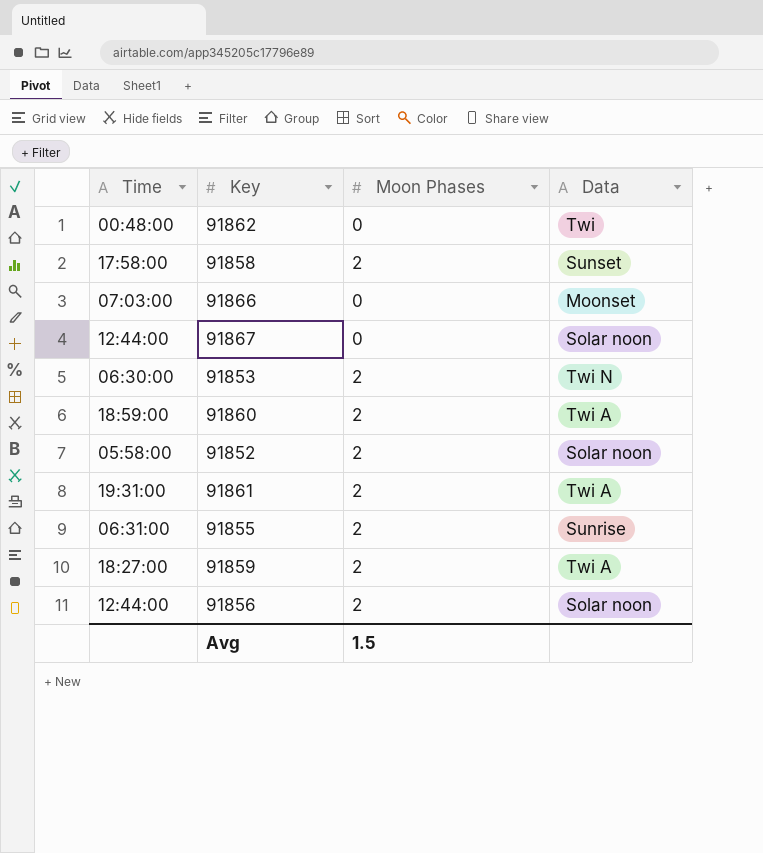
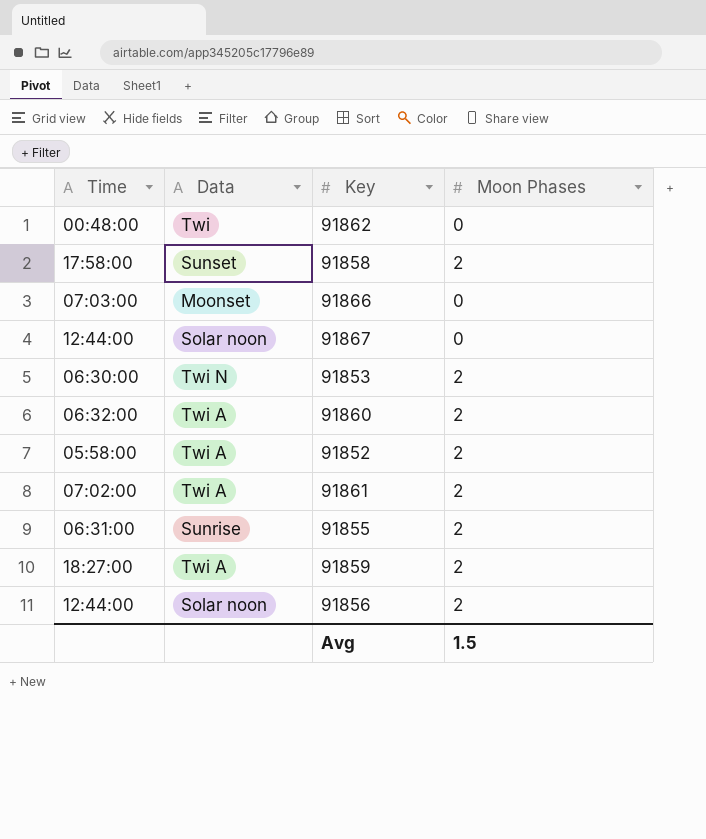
column Data | position: 4 -> 2
91860 | Time: 18:59:00 -> 06:32:00
91852 | Data: Solar noon -> Twi A
91861 | Time: 19:31:00 -> 07:02:00

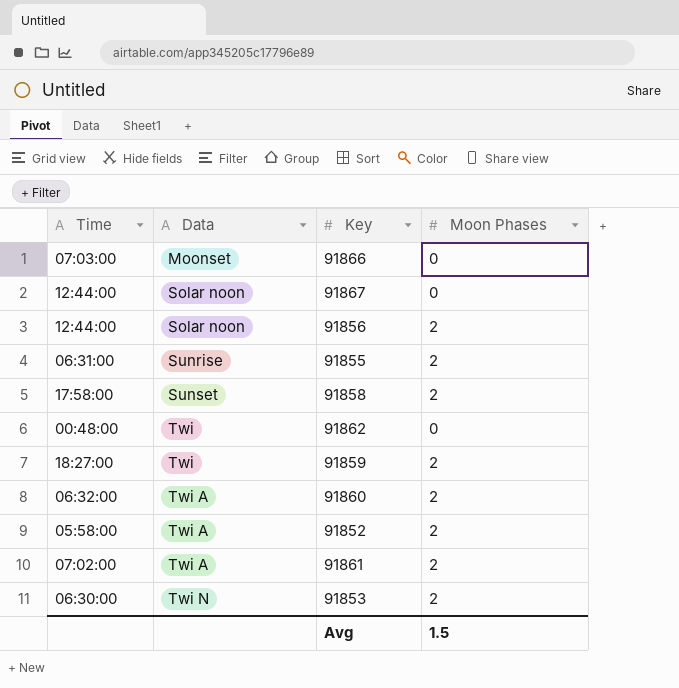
row order: none -> Data ascending
91859 | Data: Twi A -> Twi

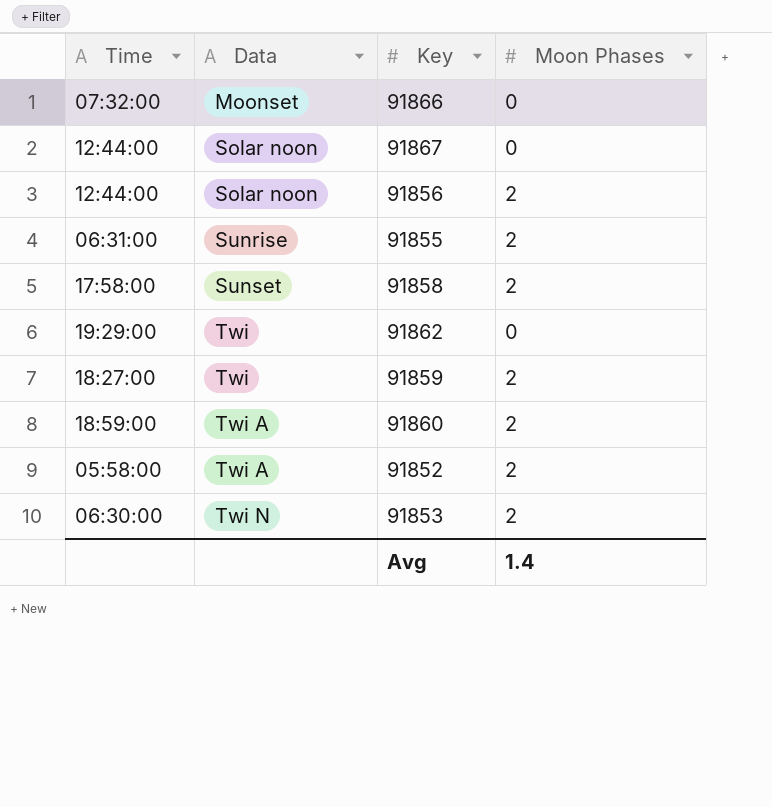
row 91861: 07:02:00 | Twi A | 2 -> none
91866 | Time: 07:03:00 -> 07:32:00
91862 | Time: 00:48:00 -> 19:29:00
91860 | Time: 06:32:00 -> 18:59:00
Avg | Moon Phases: 1.5 -> 1.4

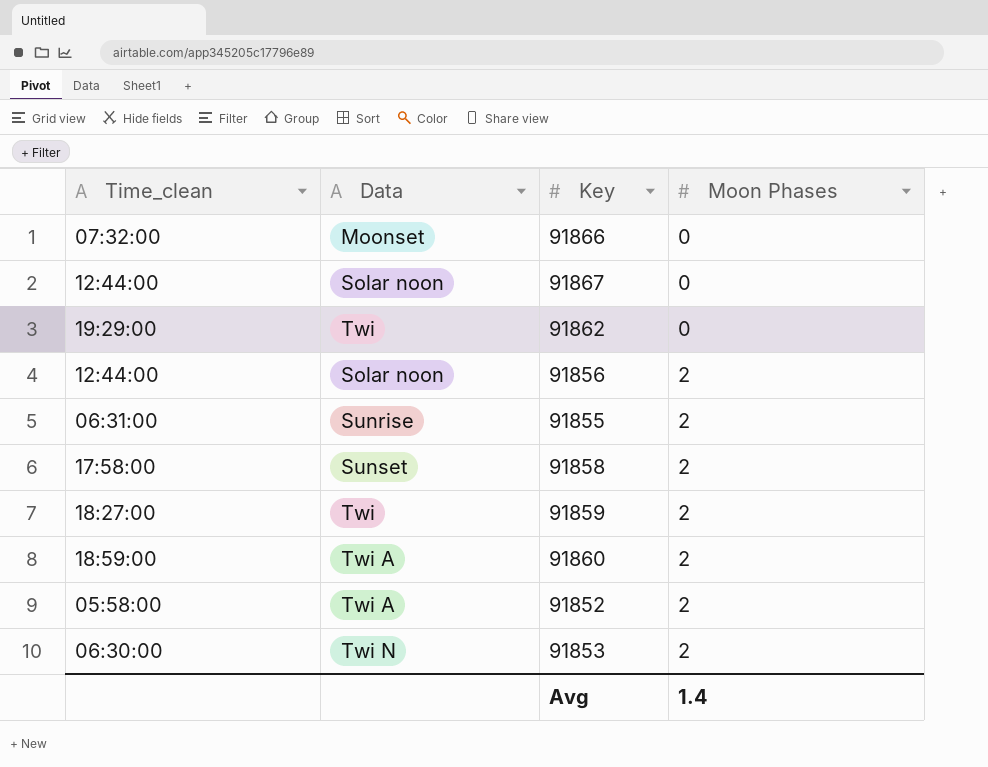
row order: Data ascending -> Moon Phases ascending
column name: Time -> Time_clean

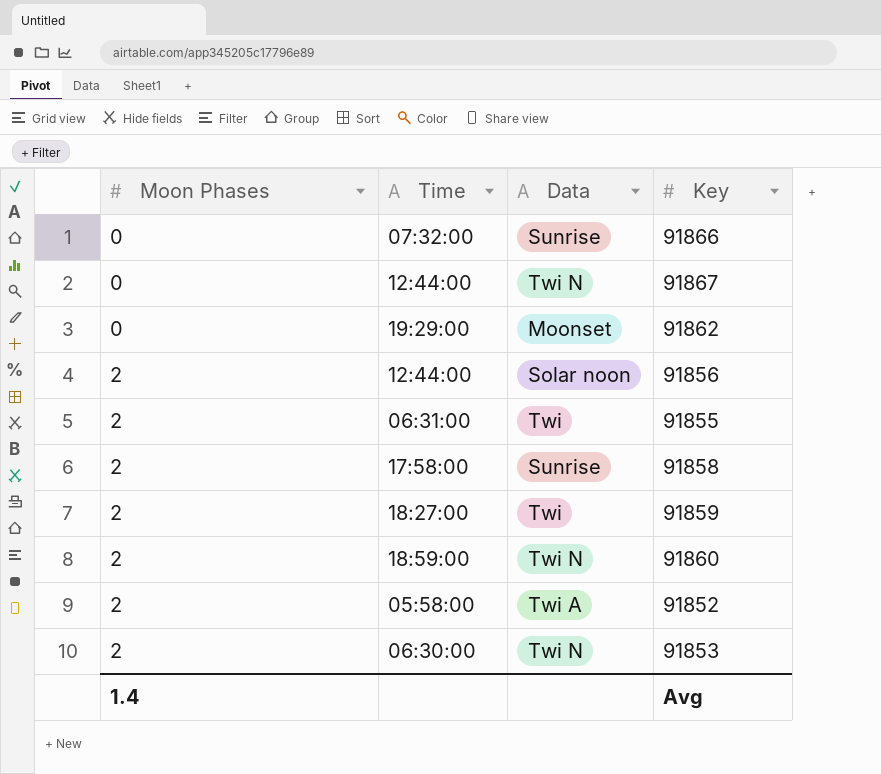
column Moon Phases | position: 4 -> 1
column name: Time_clean -> Time
91866 | Data: Moonset -> Sunrise
91867 | Data: Solar noon -> Twi N
91862 | Data: Twi -> Moonset
91855 | Data: Sunrise -> Twi
91858 | Data: Sunset -> Sunrise
91860 | Data: Twi A -> Twi N

